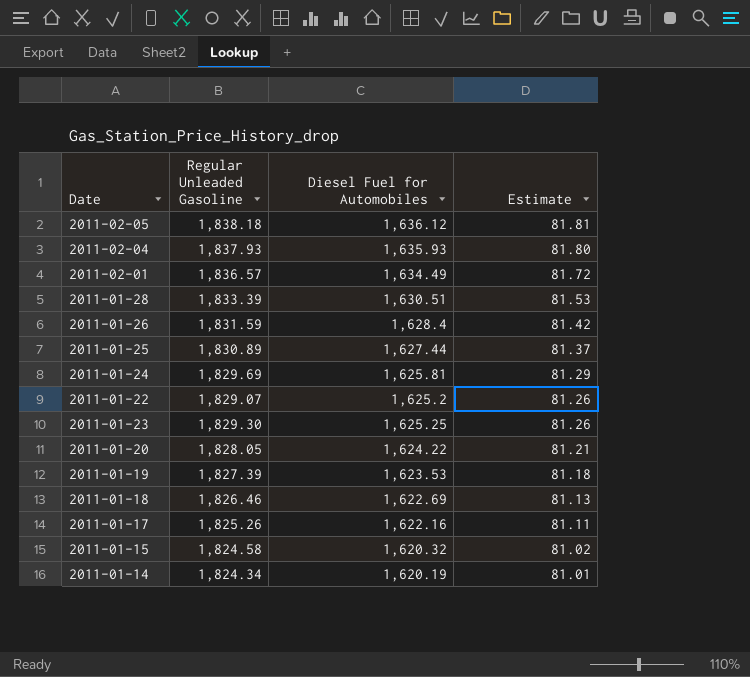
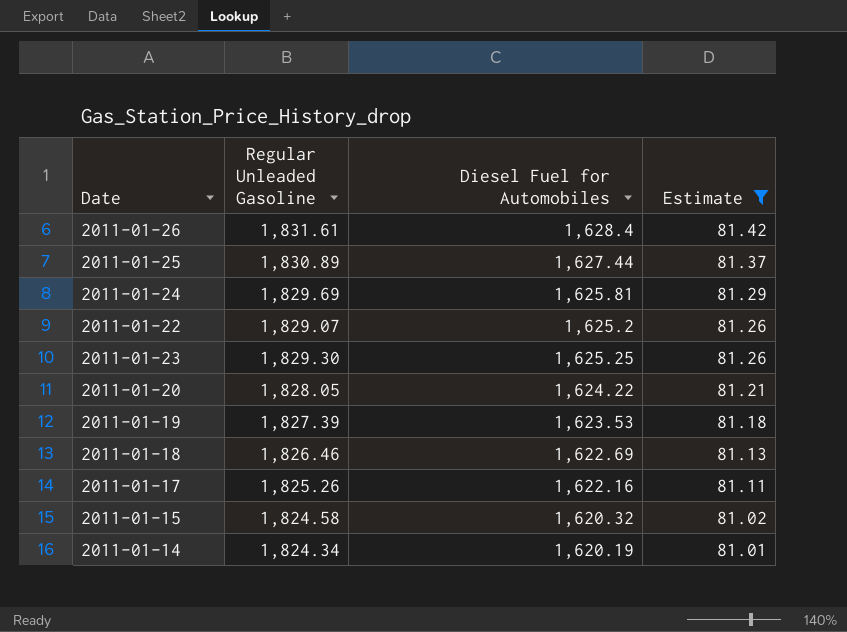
filter: none -> Estimate <= 81.42
2011-01-26 | Regular Unleaded Gasoline: 1,831.59 -> 1,831.61

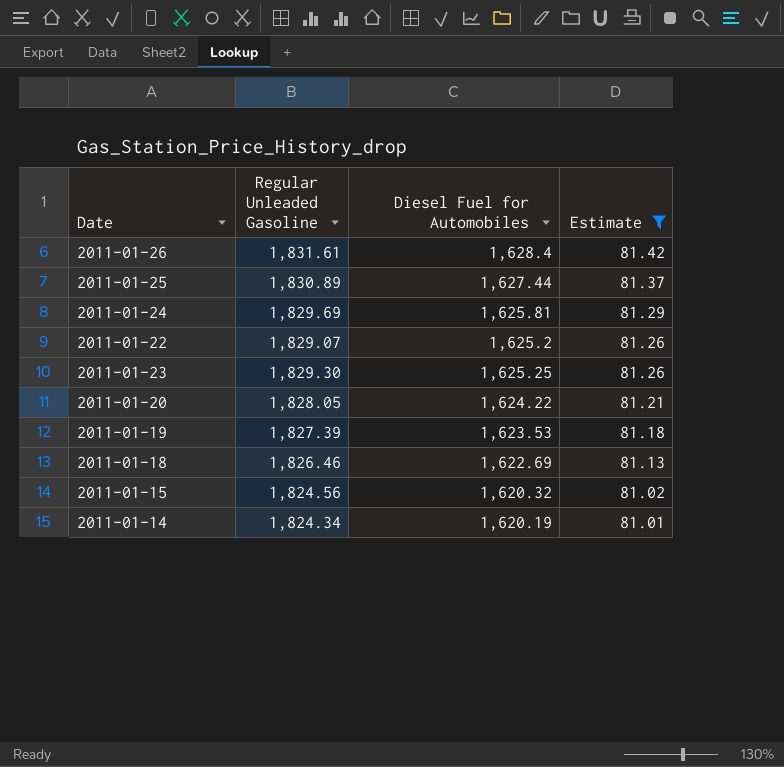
row 2011-01-17: 1,825.26 | 1,622.16 | 81.11 -> none
2011-01-15 | Regular Unleaded Gasoline: 1,824.58 -> 1,824.56

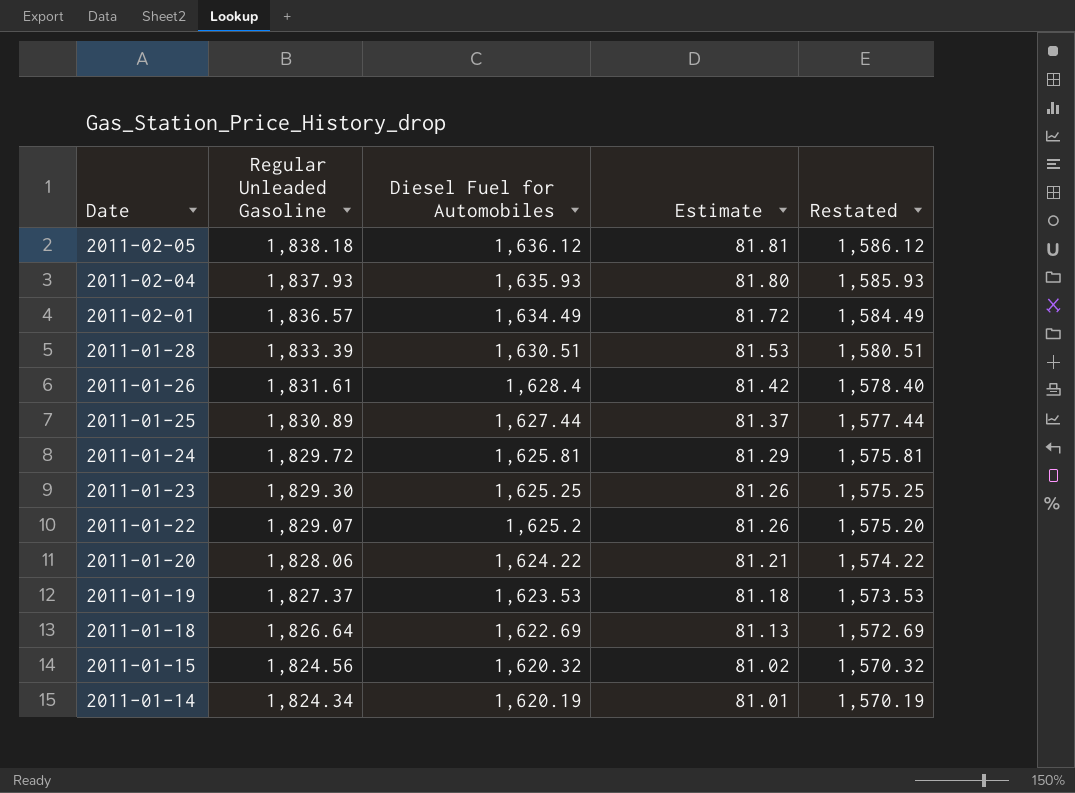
filter: Estimate <= 81.42 -> none
row order: Estimate descending -> Date descending
column Restated | formula: none -> [Diesel Fuel for Automobiles] - 50
2011-01-24 | Regular Unleaded Gasoline: 1,829.69 -> 1,829.72
2011-01-20 | Regular Unleaded Gasoline: 1,828.05 -> 1,828.06
2011-01-19 | Regular Unleaded Gasoline: 1,827.39 -> 1,827.37
2011-01-18 | Regular Unleaded Gasoline: 1,826.46 -> 1,826.64

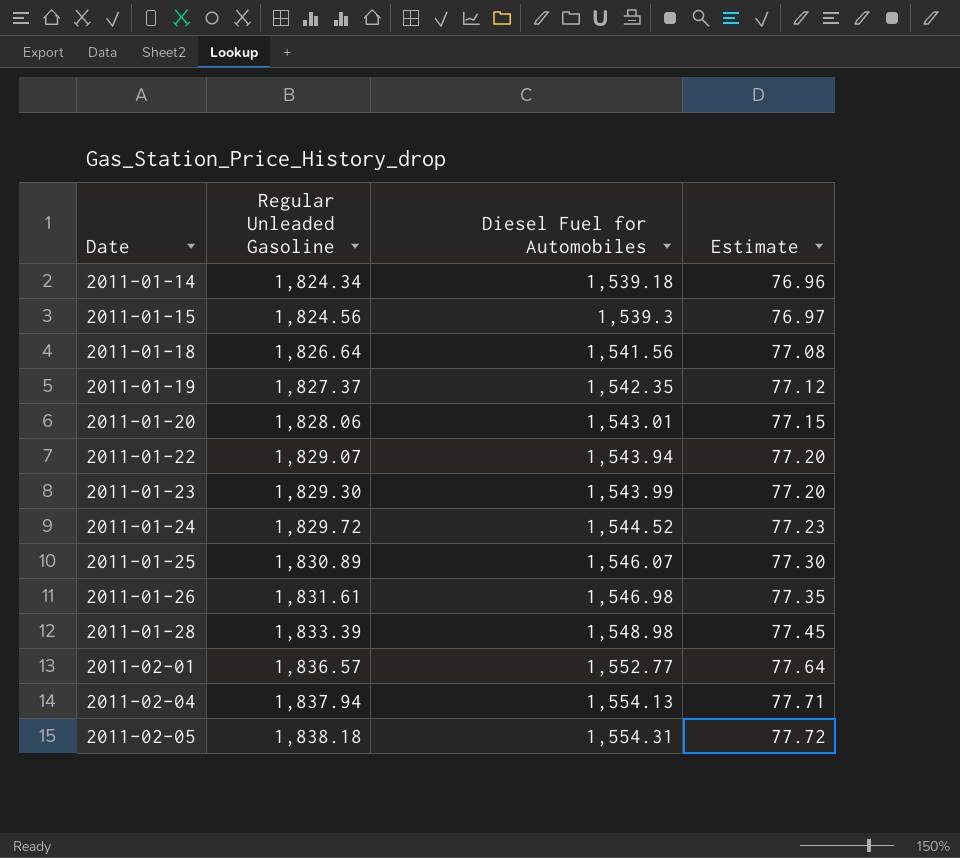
row order: Date descending -> Date ascending
column Restated | formula: [Diesel Fuel for Automobiles] - 50 -> none
2011-01-14 | Diesel Fuel for Automobiles: 1,620.19 -> 1,539.18
2011-01-14 | Estimate: 81.01 -> 76.96
2011-01-15 | Diesel Fuel for Automobiles: 1,620.32 -> 1,539.3
2011-01-15 | Estimate: 81.02 -> 76.97
2011-01-18 | Diesel Fuel for Automobiles: 1,622.69 -> 1,541.56
2011-01-18 | Estimate: 81.13 -> 77.08
2011-01-19 | Diesel Fuel for Automobiles: 1,623.53 -> 1,542.35
2011-01-19 | Estimate: 81.18 -> 77.12
2011-01-20 | Diesel Fuel for Automobiles: 1,624.22 -> 1,543.01
2011-01-20 | Estimate: 81.21 -> 77.15
2011-01-22 | Diesel Fuel for Automobiles: 1,625.2 -> 1,543.94
2011-01-22 | Estimate: 81.26 -> 77.20
2011-01-23 | Diesel Fuel for Automobiles: 1,625.25 -> 1,543.99
2011-01-23 | Estimate: 81.26 -> 77.20
2011-01-24 | Diesel Fuel for Automobiles: 1,625.81 -> 1,544.52
2011-01-24 | Estimate: 81.29 -> 77.23
2011-01-25 | Diesel Fuel for Automobiles: 1,627.44 -> 1,546.07
2011-01-25 | Estimate: 81.37 -> 77.30
2011-01-26 | Diesel Fuel for Automobiles: 1,628.4 -> 1,546.98
2011-01-26 | Estimate: 81.42 -> 77.35
2011-01-28 | Diesel Fuel for Automobiles: 1,630.51 -> 1,548.98
2011-01-28 | Estimate: 81.53 -> 77.45
2011-02-01 | Diesel Fuel for Automobiles: 1,634.49 -> 1,552.77
2011-02-01 | Estimate: 81.72 -> 77.64
2011-02-04 | Regular Unleaded Gasoline: 1,837.93 -> 1,837.94
2011-02-04 | Diesel Fuel for Automobiles: 1,635.93 -> 1,554.13
2011-02-04 | Estimate: 81.80 -> 77.71
2011-02-05 | Diesel Fuel for Automobiles: 1,636.12 -> 1,554.31
2011-02-05 | Estimate: 81.81 -> 77.72

